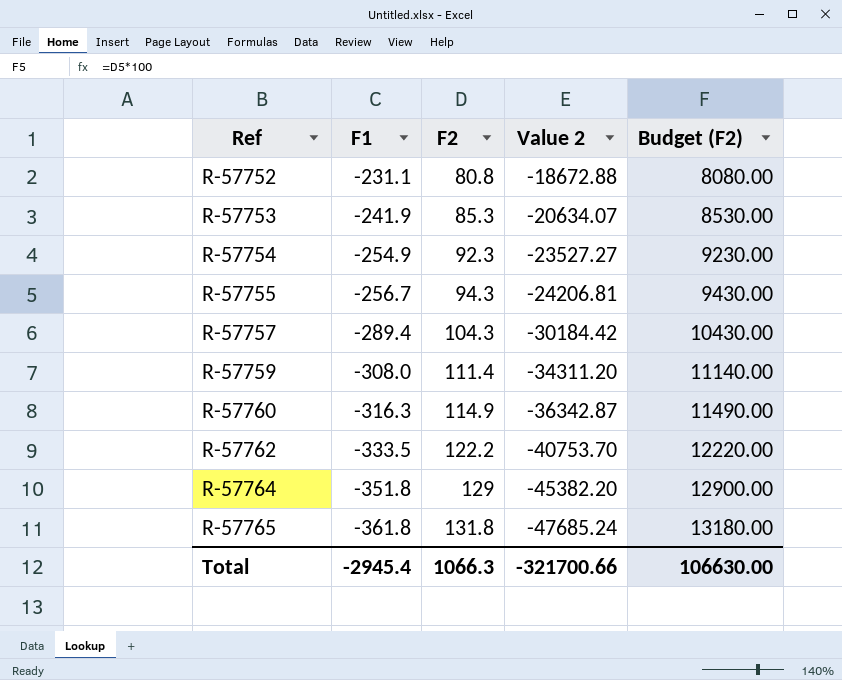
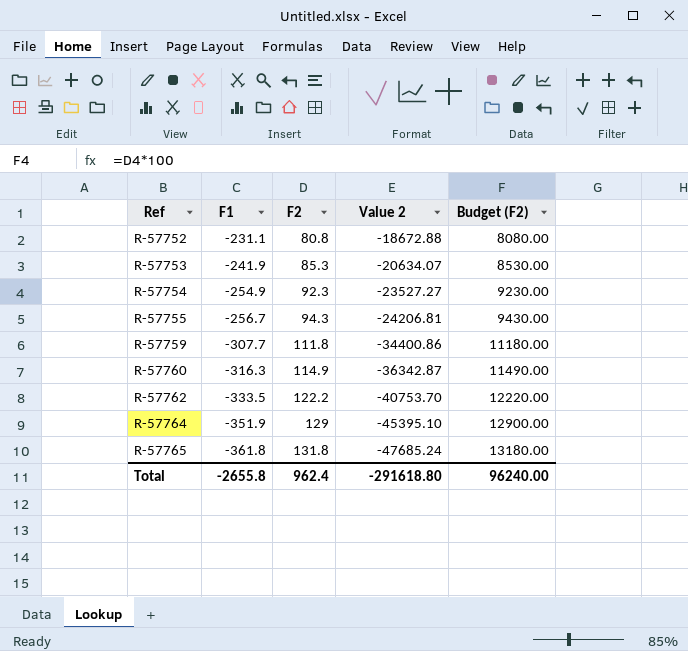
row R-57757: -289.4 | 104.3 | -30184.42 | 10430.00 -> none
R-57759 | F1: -308.0 -> -307.7
R-57759 | F2: 111.4 -> 111.8
R-57759 | Value 2: -34311.20 -> -34400.86
R-57759 | Budget (F2): 11140.00 -> 11180.00
R-57764 | F1: -351.8 -> -351.9
R-57764 | Value 2: -45382.20 -> -45395.10
Total | F1: -2945.4 -> -2655.8
Total | F2: 1066.3 -> 962.4
Total | Value 2: -321700.66 -> -291618.80
Total | Budget (F2): 106630.00 -> 96240.00

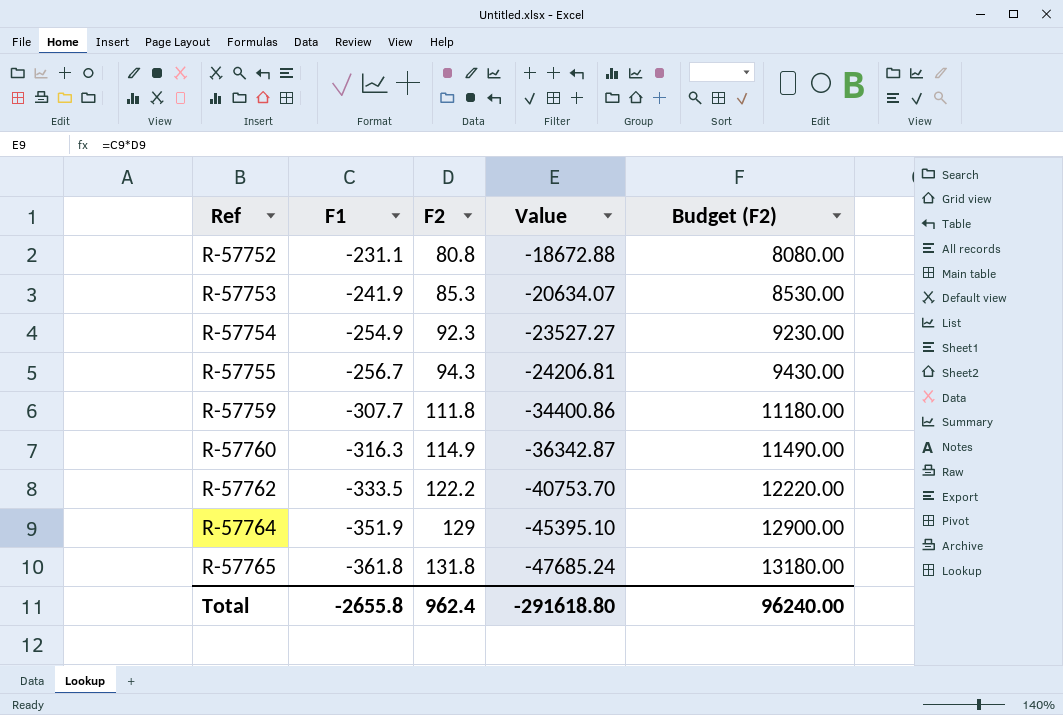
column name: Value 2 -> Value

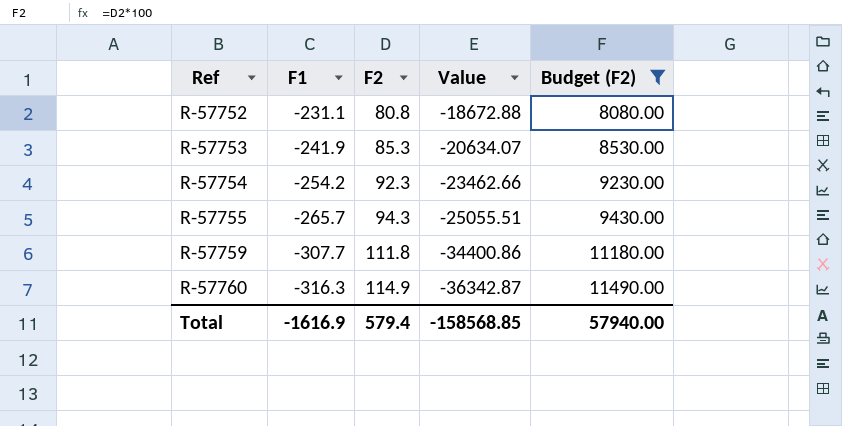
filter: none -> Budget (F2) <= 11490.00
R-57754 | F1: -254.9 -> -254.2
R-57754 | Value: -23527.27 -> -23462.66
R-57755 | F1: -256.7 -> -265.7
R-57755 | Value: -24206.81 -> -25055.51
Total | F1: -2655.8 -> -1616.9
Total | F2: 962.4 -> 579.4
Total | Value: -291618.80 -> -158568.85
Total | Budget (F2): 96240.00 -> 57940.00

